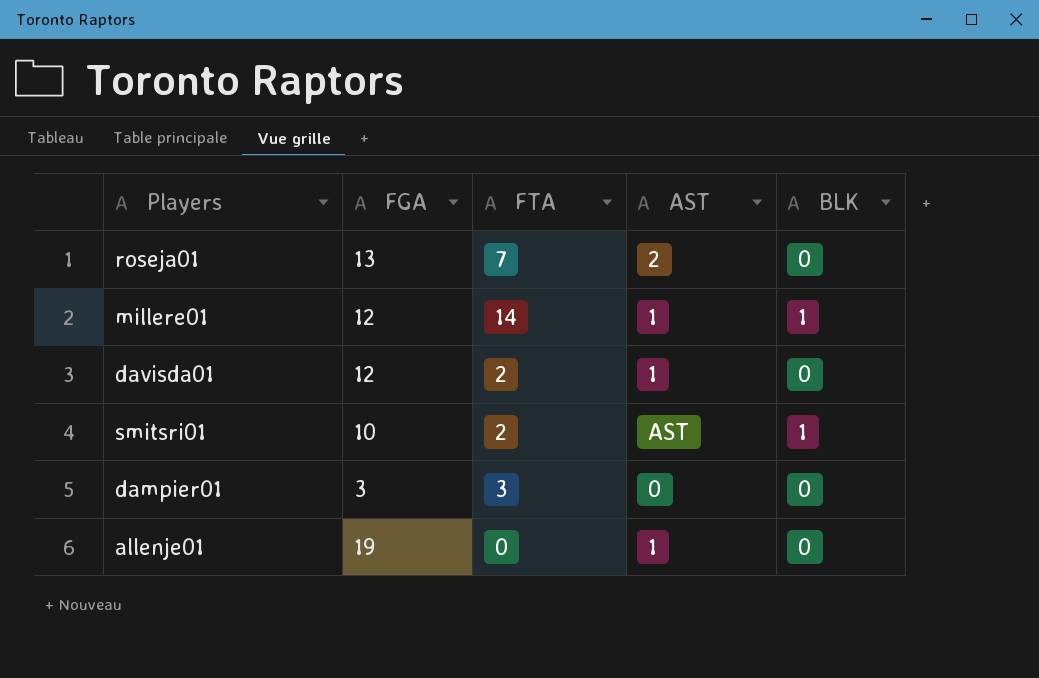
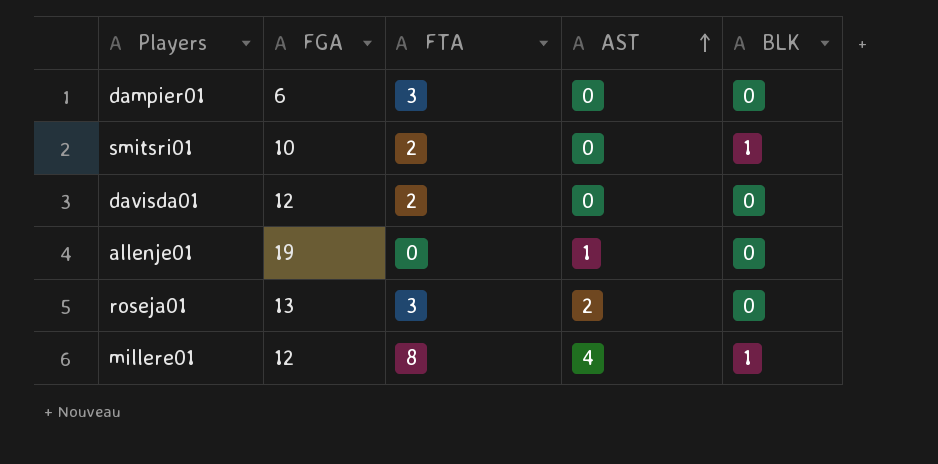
row order: none -> AST ascending
dampier01 | FGA: 3 -> 6
smitsri01 | AST: AST -> 0
davisda01 | AST: 1 -> 0
roseja01 | FTA: 7 -> 3
millere01 | FTA: 14 -> 8
millere01 | AST: 1 -> 4

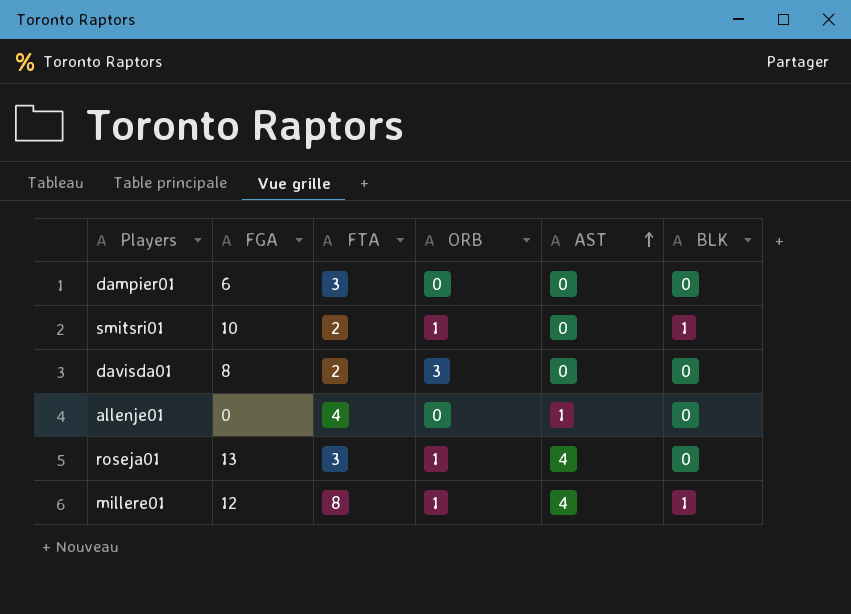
column ORB | position: none -> 4
davisda01 | FGA: 12 -> 8
allenje01 | FGA: 19 -> 0
allenje01 | FTA: 0 -> 4
roseja01 | AST: 2 -> 4

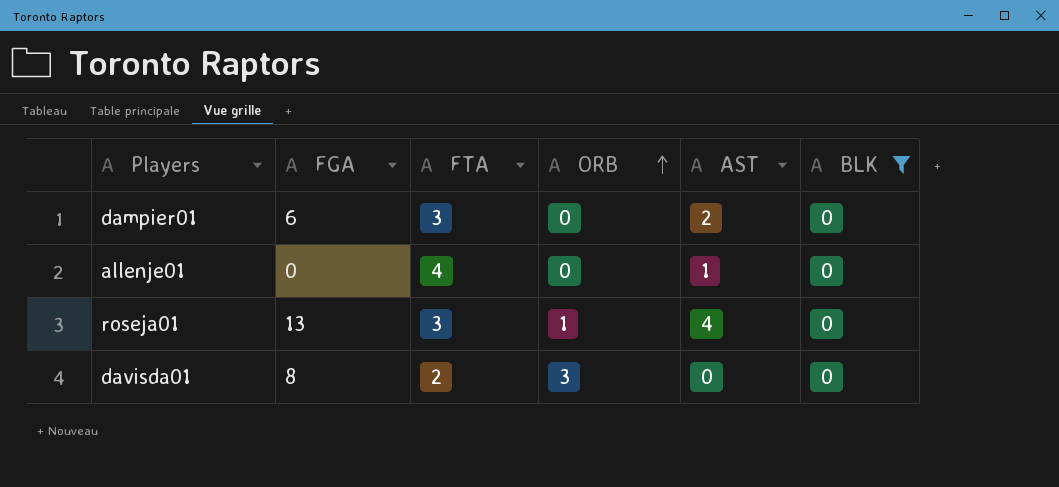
filter: none -> BLK = 0
row order: AST ascending -> ORB ascending
dampier01 | AST: 0 -> 2

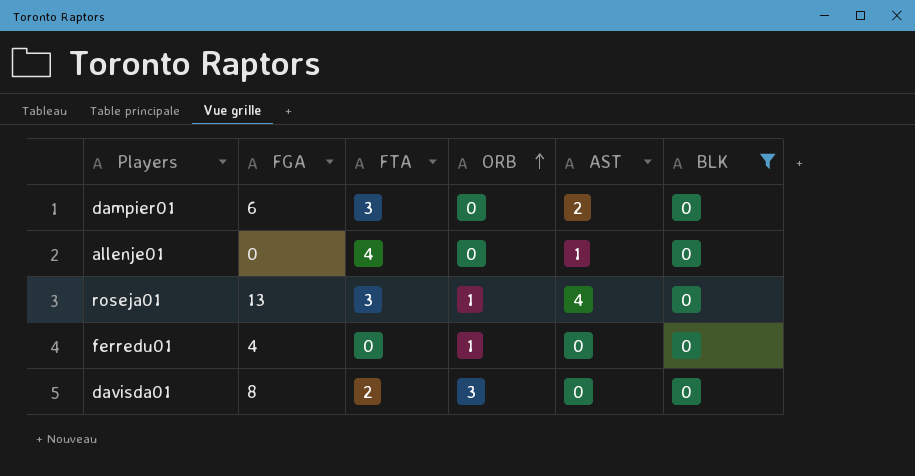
row ferredu01: none -> 4 | 0 | 1 | 0 | 0

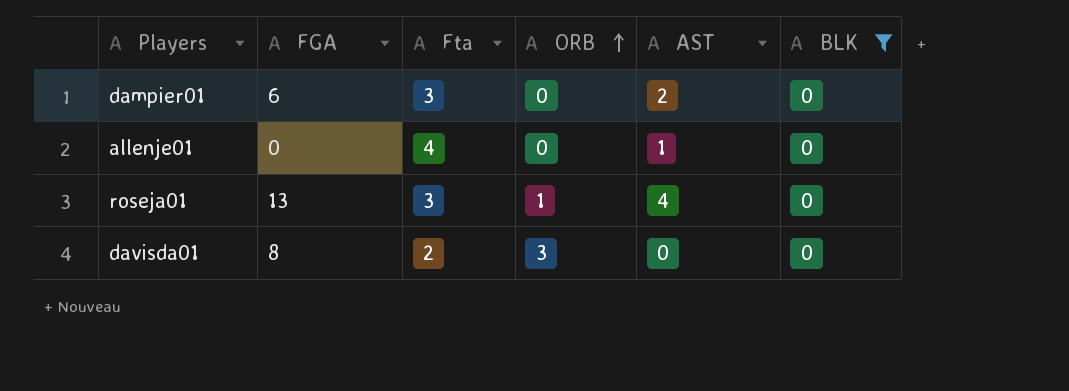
column name: FTA -> Fta
row ferredu01: 4 | 0 | 1 | 0 | 0 -> none

